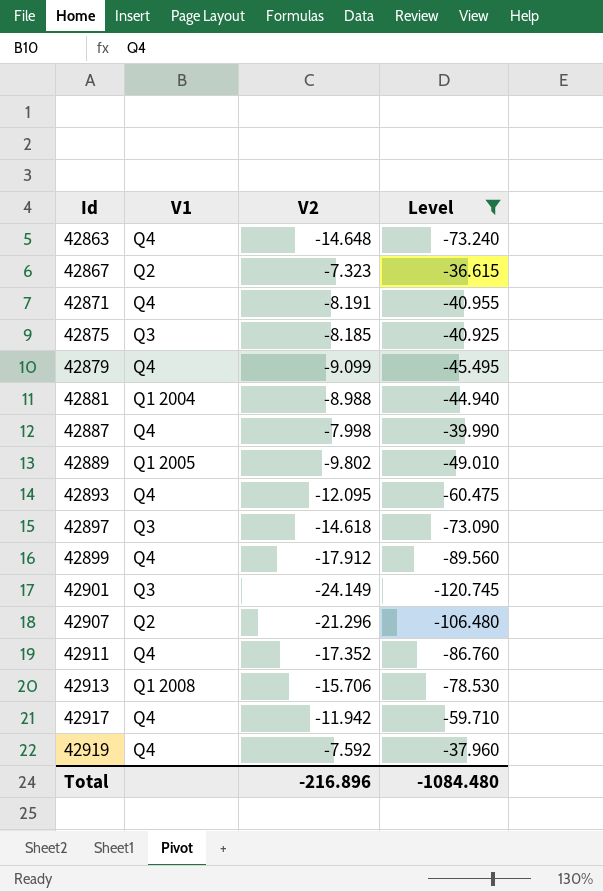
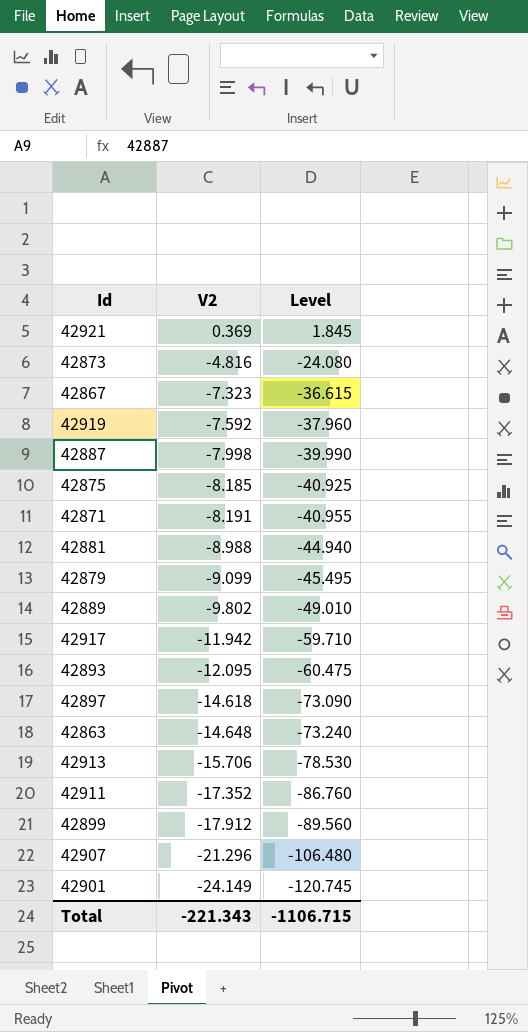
filter: Level <= -36.615 -> none
row order: Id ascending -> V2 descending
column V1 | position: 2 -> none
Total | V2: -216.896 -> -221.343
Total | Level: -1084.480 -> -1106.715

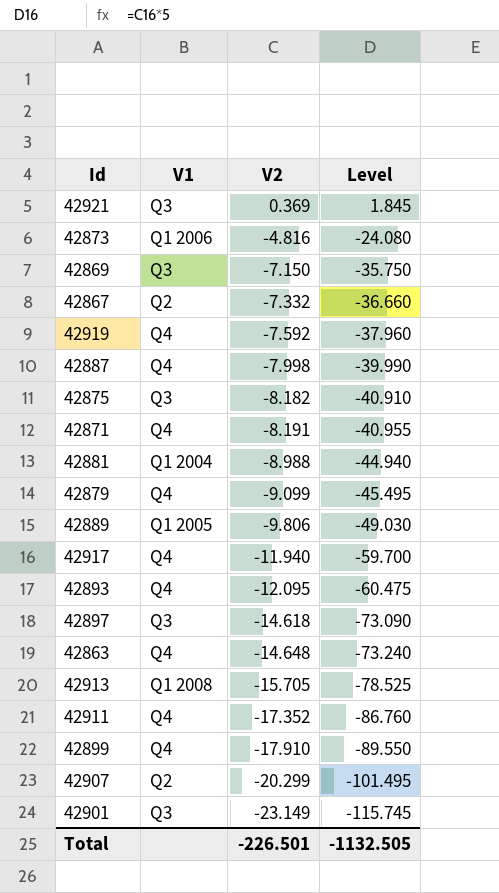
column V1 | position: none -> 2
row 42869: none -> Q3 | -7.150 | -35.750
42867 | V2: -7.323 -> -7.332
42867 | Level: -36.615 -> -36.660
42875 | V2: -8.185 -> -8.182
42875 | Level: -40.925 -> -40.910
42889 | V2: -9.802 -> -9.806
42889 | Level: -49.010 -> -49.030
42917 | V2: -11.942 -> -11.940
42917 | Level: -59.710 -> -59.700
42913 | V2: -15.706 -> -15.705
42913 | Level: -78.530 -> -78.525
42899 | V2: -17.912 -> -17.910
42899 | Level: -89.560 -> -89.550
42907 | V2: -21.296 -> -20.299
42907 | Level: -106.480 -> -101.495
42901 | V2: -24.149 -> -23.149
42901 | Level: -120.745 -> -115.745
Total | V2: -221.343 -> -226.501
Total | Level: -1106.715 -> -1132.505

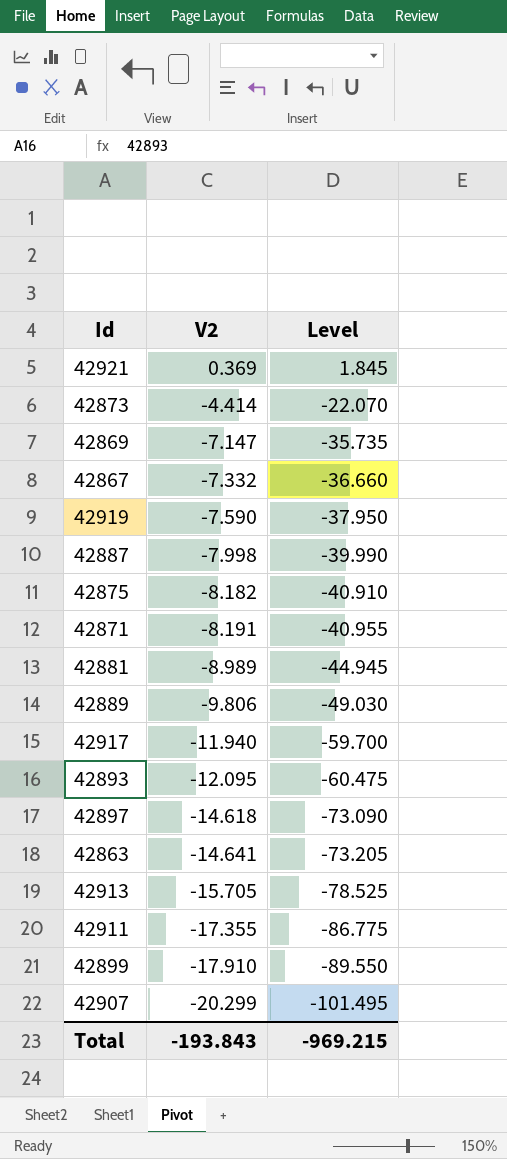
column V1 | position: 2 -> none
row 42879: Q4 | -9.099 | -45.495 -> none
row 42901: Q3 | -23.149 | -115.745 -> none
42873 | V2: -4.816 -> -4.414
42873 | Level: -24.080 -> -22.070
42869 | V2: -7.150 -> -7.147
42869 | Level: -35.750 -> -35.735
42919 | V2: -7.592 -> -7.590
42919 | Level: -37.960 -> -37.950
42881 | V2: -8.988 -> -8.989
42881 | Level: -44.940 -> -44.945
42863 | V2: -14.648 -> -14.641
42863 | Level: -73.240 -> -73.205
42911 | V2: -17.352 -> -17.355
42911 | Level: -86.760 -> -86.775
Total | V2: -226.501 -> -193.843
Total | Level: -1132.505 -> -969.215

